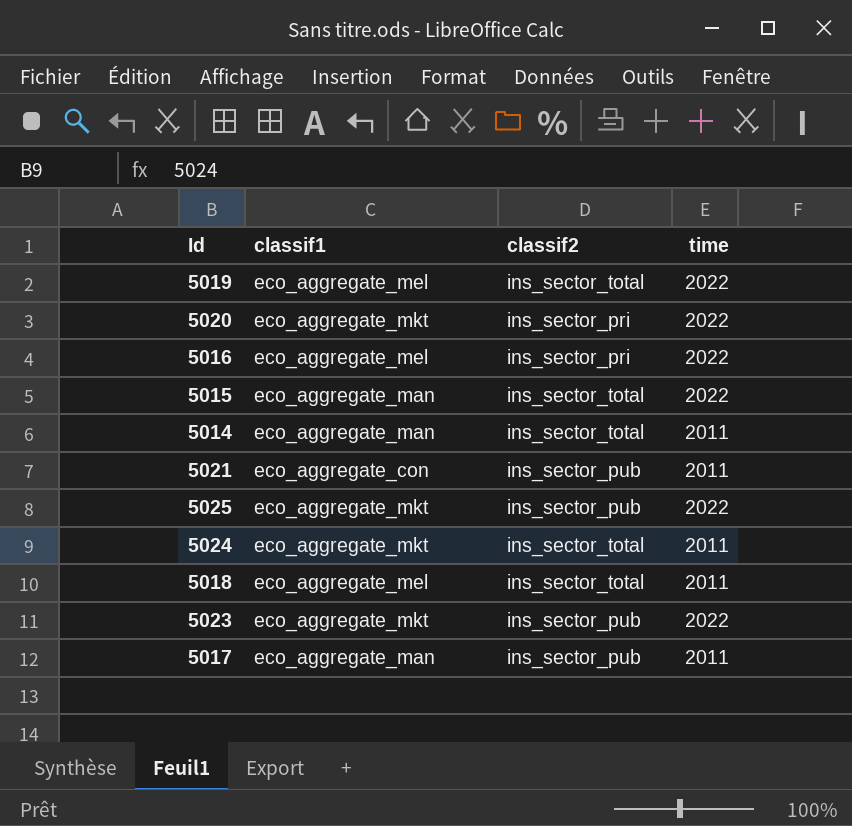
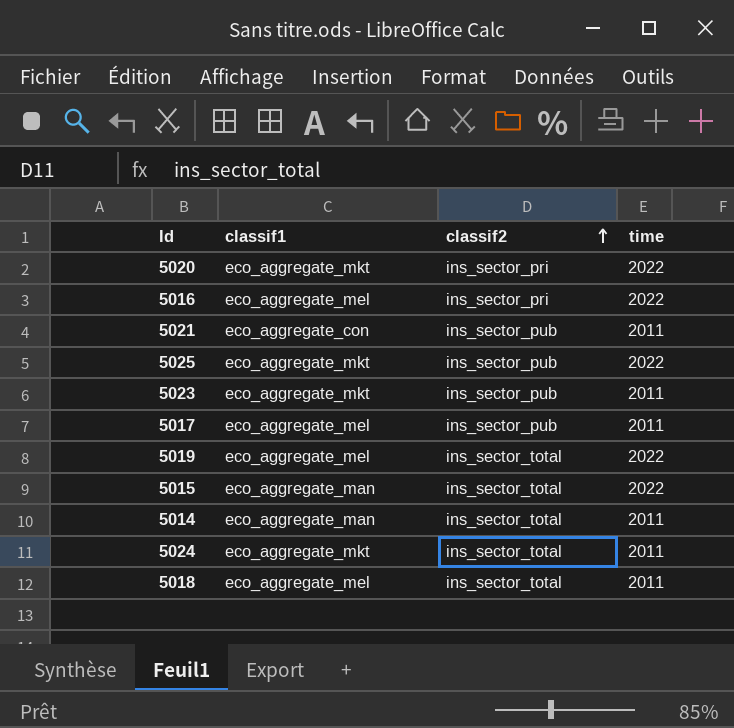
row order: none -> classif2 ascending
5023 | time: 2022 -> 2011
5017 | classif1: eco_aggregate_man -> eco_aggregate_mel

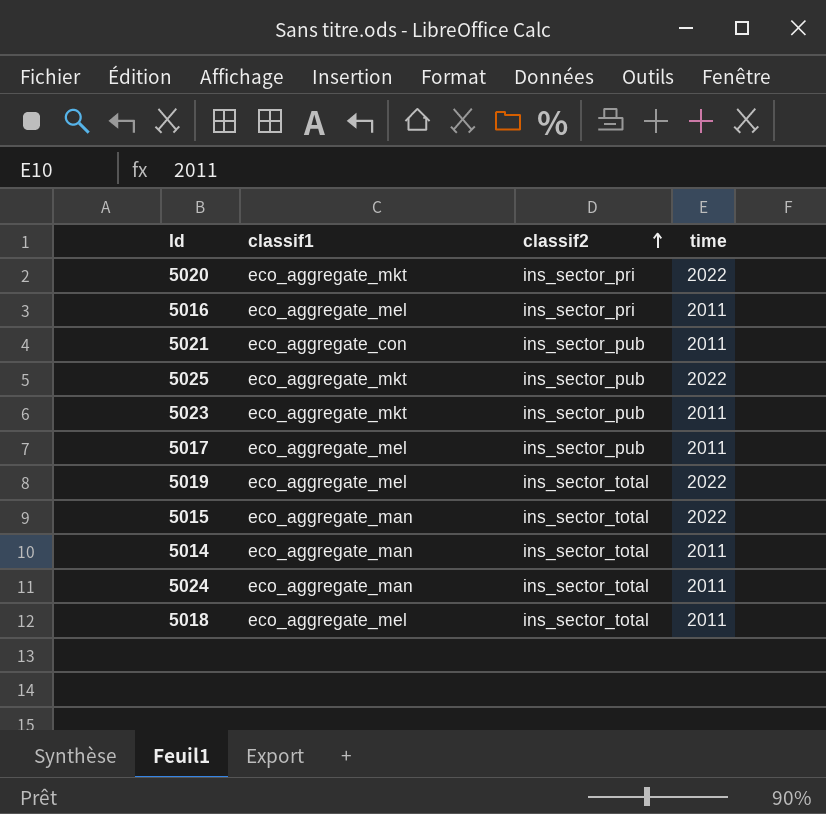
5016 | time: 2022 -> 2011
5024 | classif1: eco_aggregate_mkt -> eco_aggregate_man

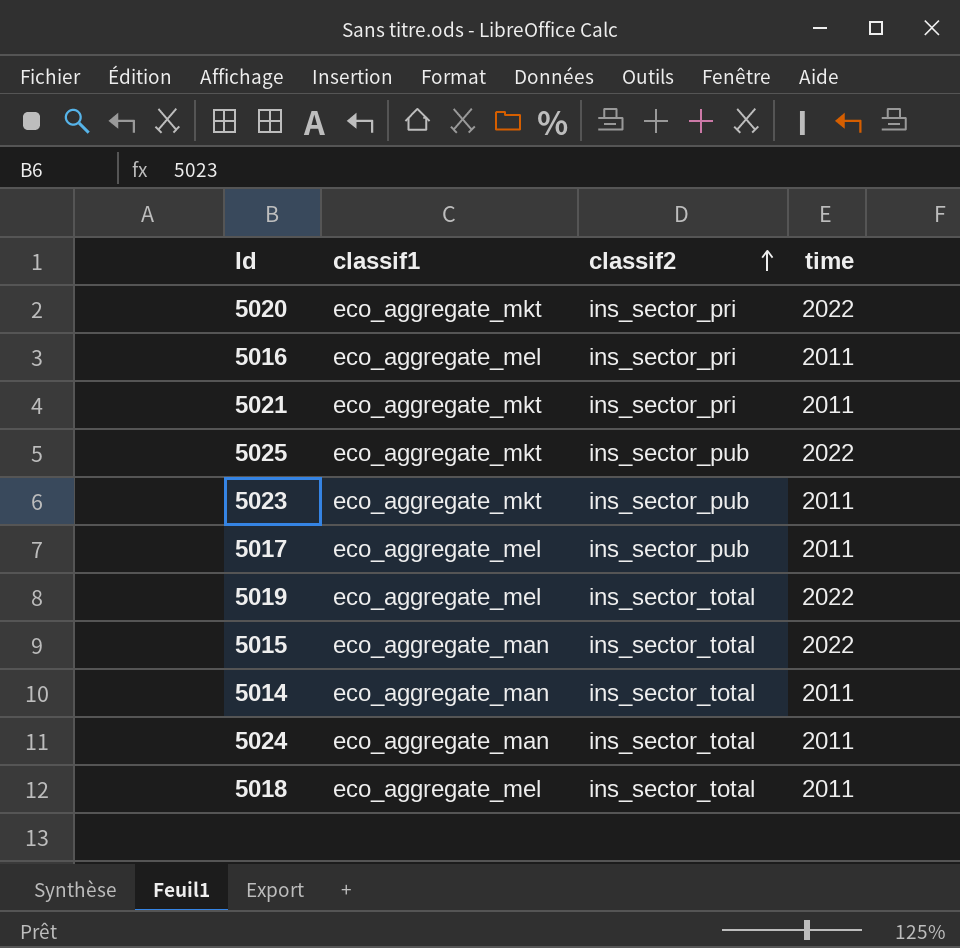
5021 | classif1: eco_aggregate_con -> eco_aggregate_mkt
5021 | classif2: ins_sector_pub -> ins_sector_pri

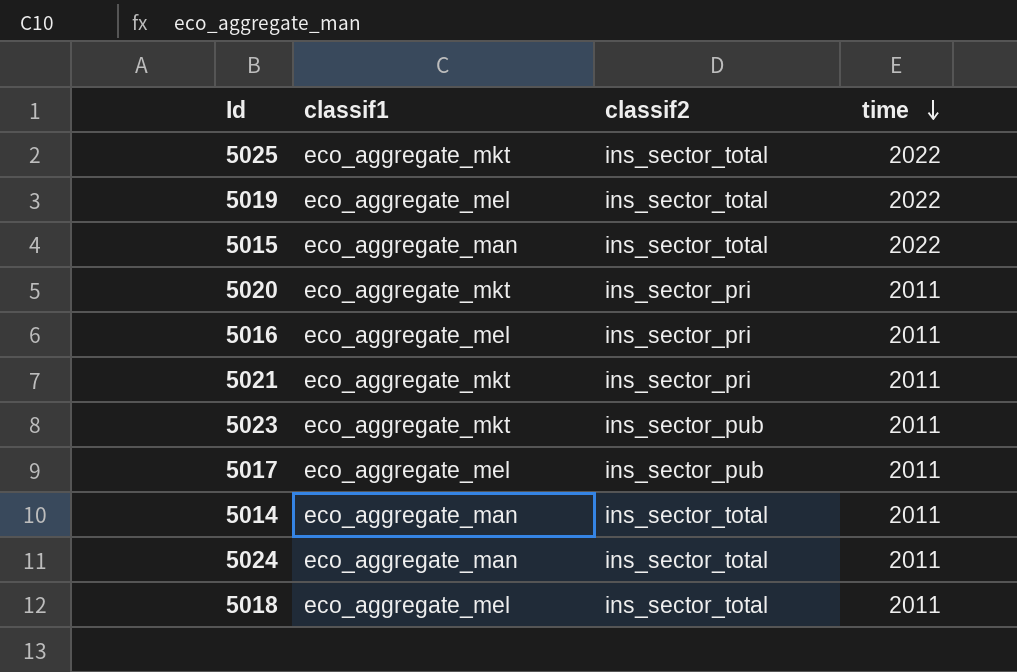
row order: classif2 ascending -> time descending
5025 | classif2: ins_sector_pub -> ins_sector_total
5020 | time: 2022 -> 2011

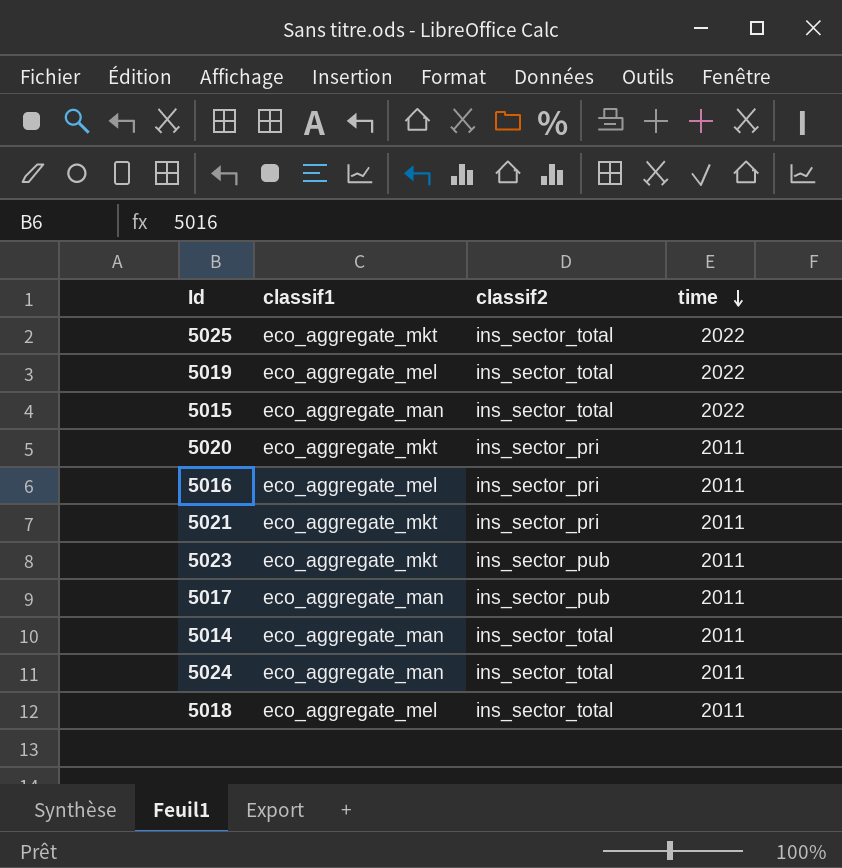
5017 | classif1: eco_aggregate_mel -> eco_aggregate_man

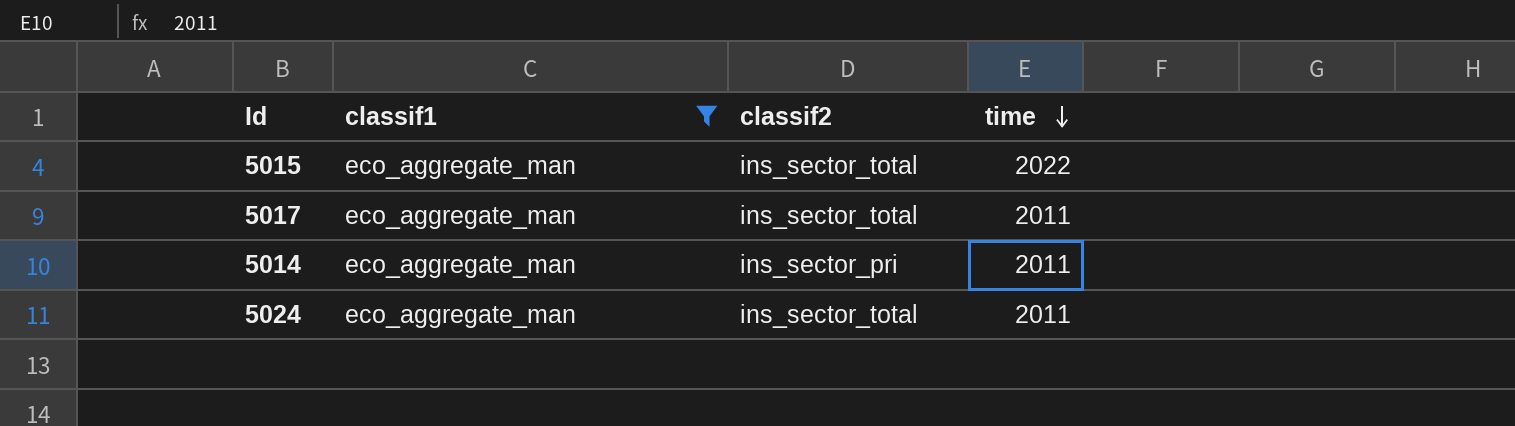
filter: none -> classif1 = eco_aggregate_man
5017 | classif2: ins_sector_pub -> ins_sector_total
5014 | classif2: ins_sector_total -> ins_sector_pri

